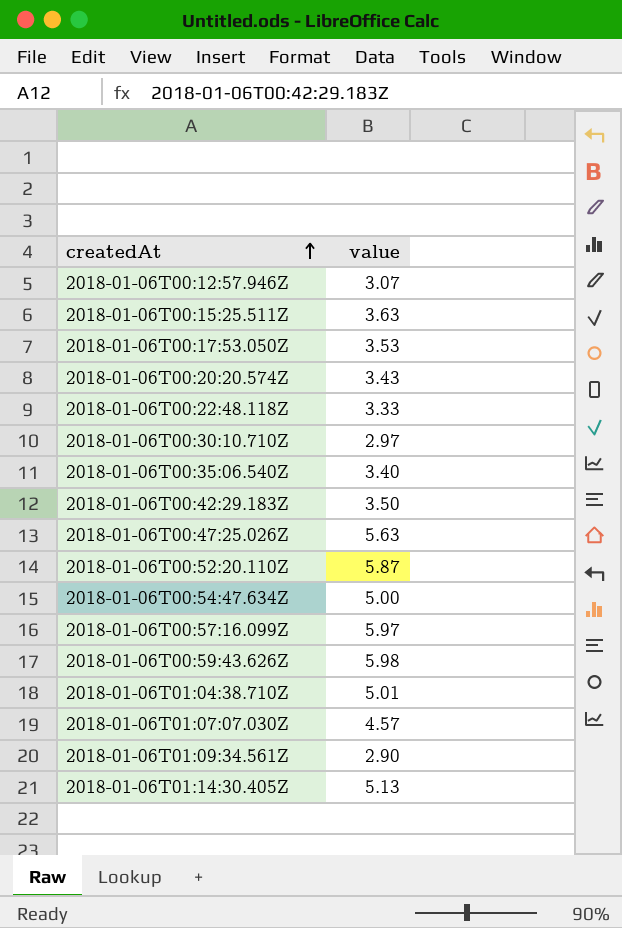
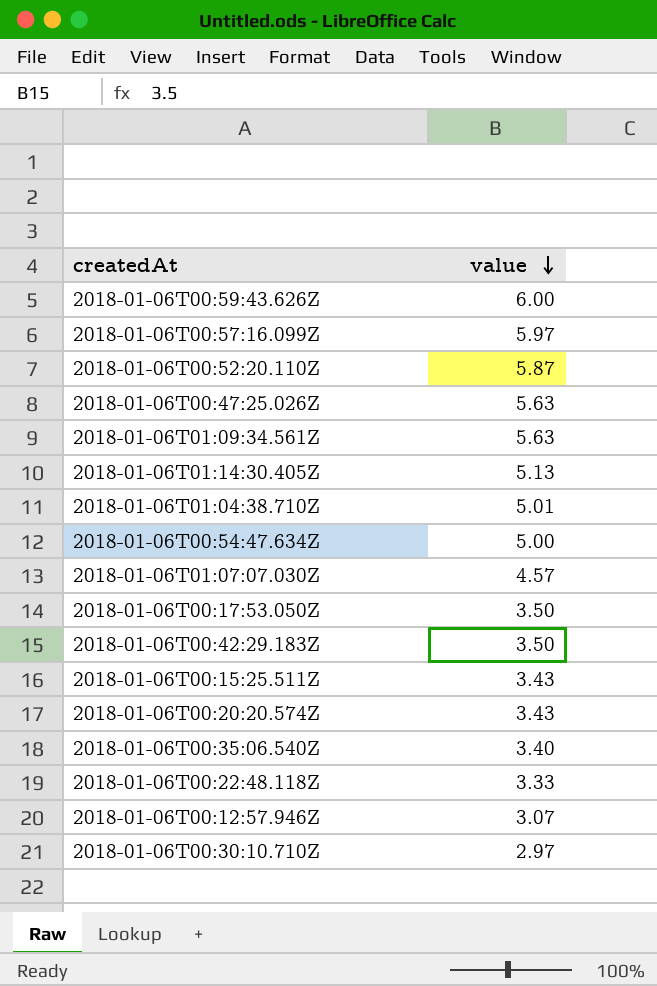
row order: createdAt ascending -> value descending
2018-01-06T00:59:43.626Z | value: 5.98 -> 6.00
2018-01-06T01:09:34.561Z | value: 2.90 -> 5.63
2018-01-06T00:17:53.050Z | value: 3.53 -> 3.50
2018-01-06T00:15:25.511Z | value: 3.63 -> 3.43

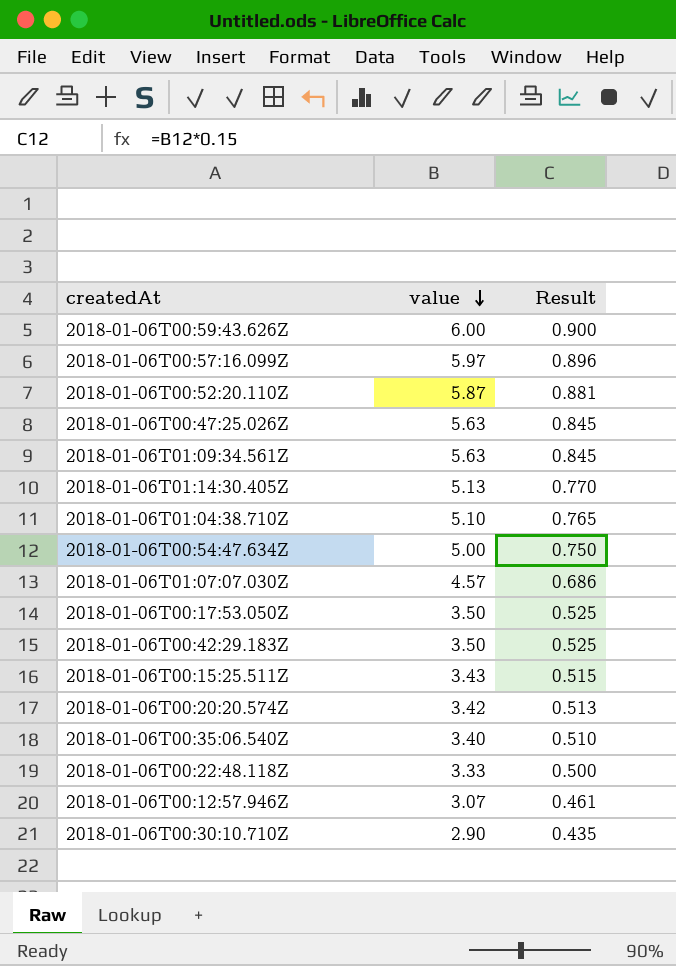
column Result | formula: none -> [value] * 0.15
2018-01-06T01:04:38.710Z | value: 5.01 -> 5.10
2018-01-06T00:20:20.574Z | value: 3.43 -> 3.42
2018-01-06T00:30:10.710Z | value: 2.97 -> 2.90

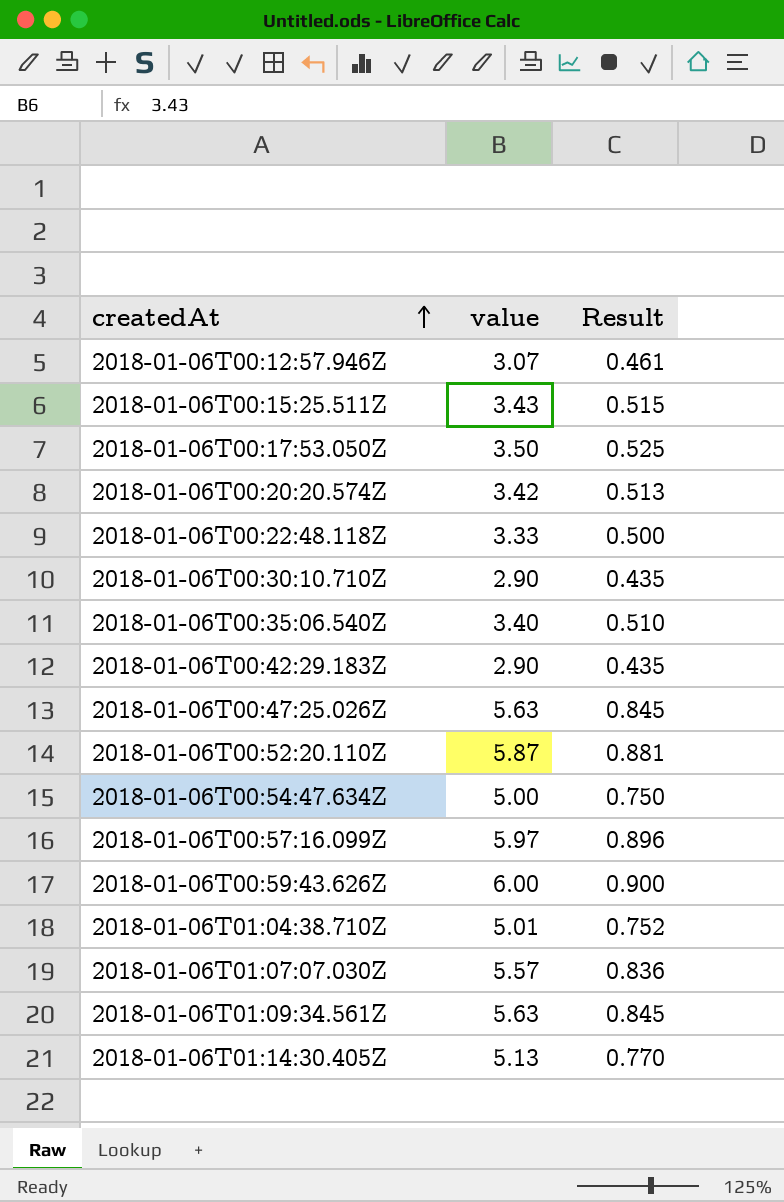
row order: value descending -> createdAt ascending
2018-01-06T00:42:29.183Z | value: 3.50 -> 2.90
2018-01-06T00:42:29.183Z | Result: 0.525 -> 0.435
2018-01-06T01:04:38.710Z | value: 5.10 -> 5.01
2018-01-06T01:04:38.710Z | Result: 0.765 -> 0.752
2018-01-06T01:07:07.030Z | value: 4.57 -> 5.57
2018-01-06T01:07:07.030Z | Result: 0.686 -> 0.836

